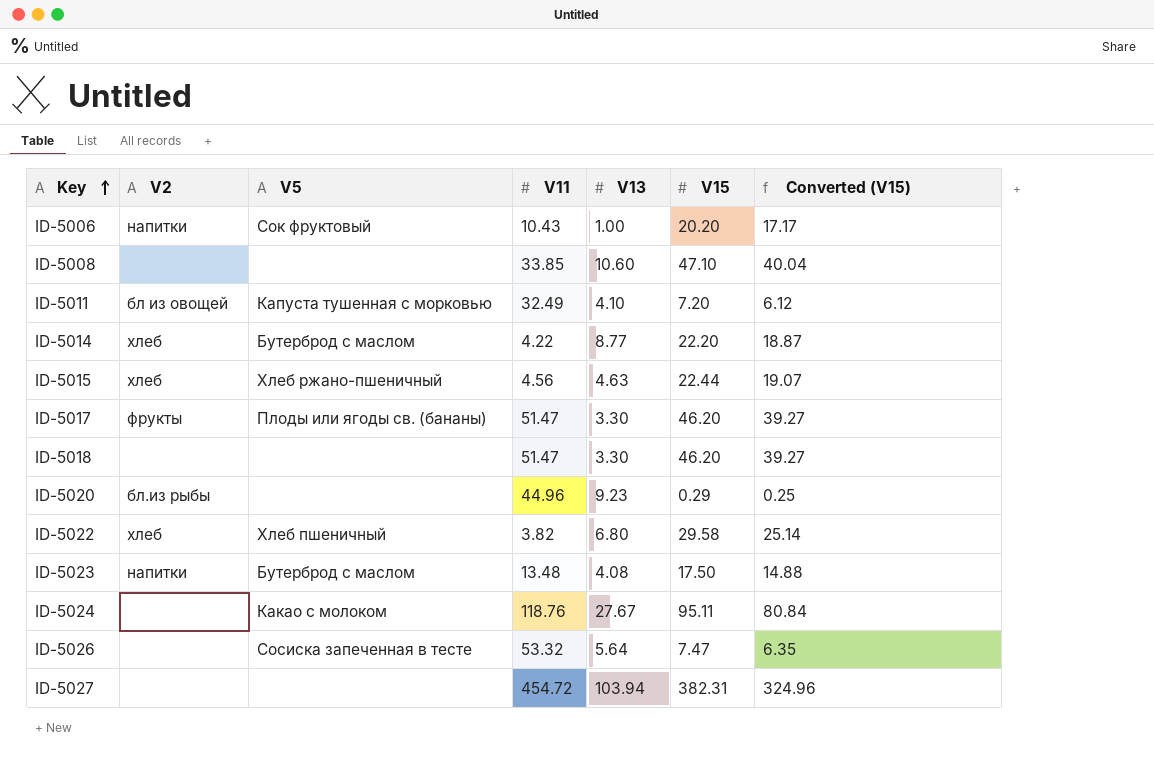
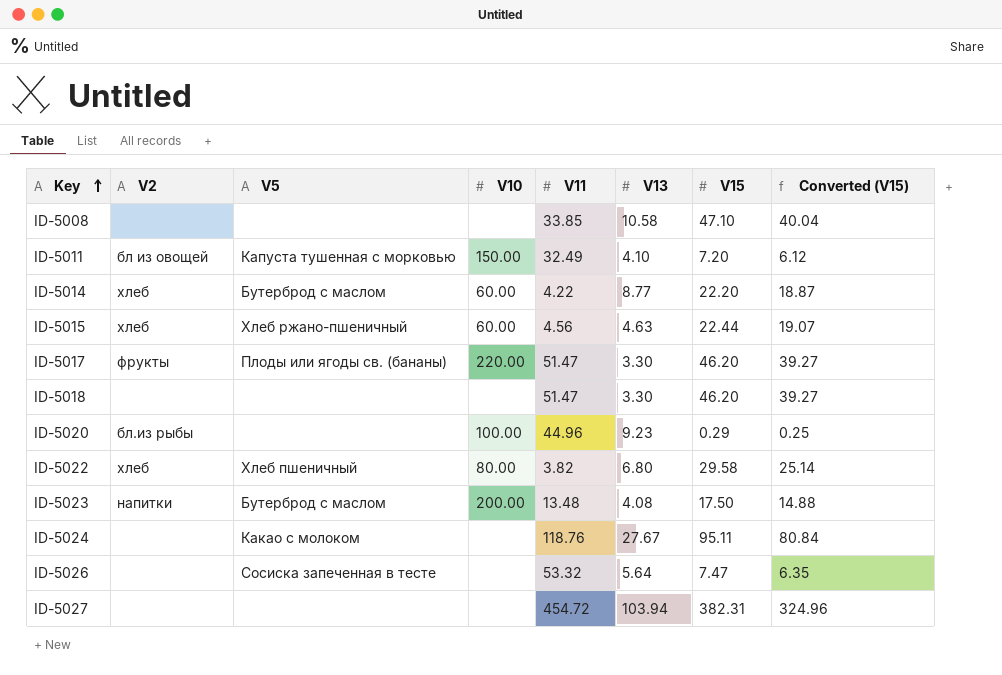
column V10 | position: none -> 4
row ID-5006: напитки | Сок фруктовый | 10.43 | 1.00 | 20.20 | 17.17 -> none
ID-5008 | V13: 10.60 -> 10.58

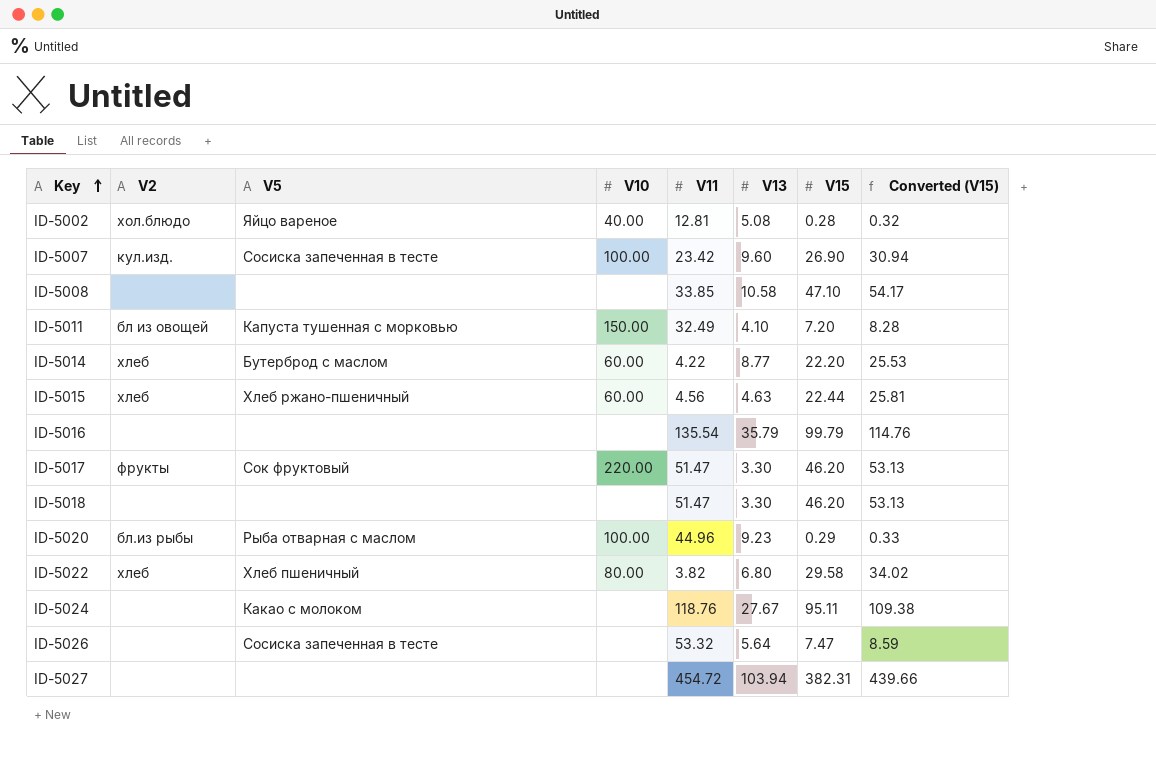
column Converted (V15) | formula: [V15] * 0.85 -> [V15] * 1.15
row ID-5023: напитки | Бутерброд с маслом | 200.00 | 13.48 | 4.08 | 17.50 | 14.88 -> none
row ID-5002: none -> хол.блюдо | Яйцо вареное | 40.00 | 12.81 | 5.08 | 0.28 | 0.32
row ID-5007: none -> кул.изд. | Сосиска запеченная в тесте | 100.00 | 23.42 | 9.60 | 26.90 | 30.94
row ID-5016: none -> none | none | none | 135.54 | 35.79 | 99.79 | 114.76
ID-5017 | V5: Плоды или ягоды св. (бананы) -> Сок фруктовый
ID-5020 | V5: none -> Рыба отварная с маслом

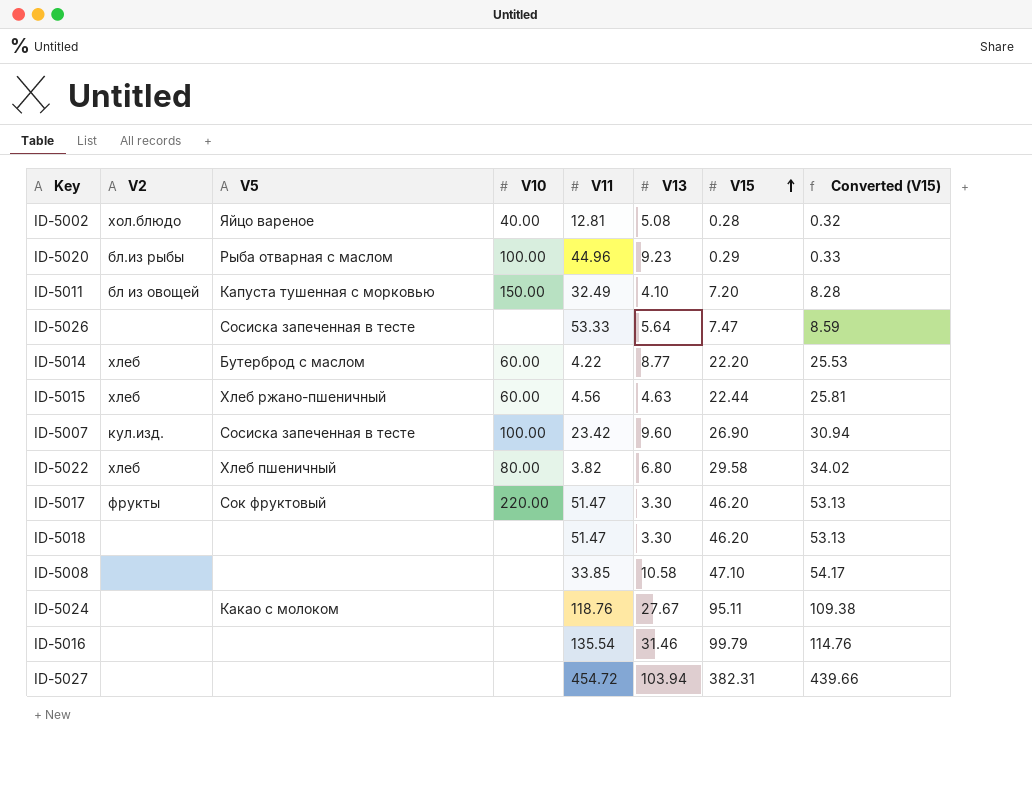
row order: Key ascending -> V15 ascending
ID-5026 | V11: 53.32 -> 53.33
ID-5016 | V13: 35.79 -> 31.46

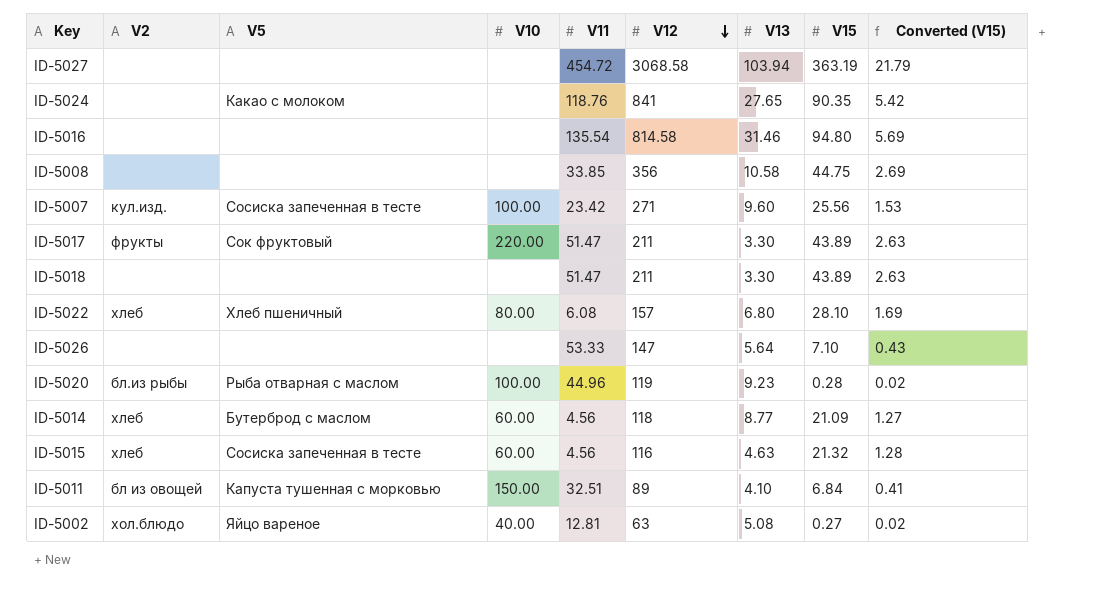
row order: V15 ascending -> V12 descending
column V12 | position: none -> 6
column Converted (V15) | formula: [V15] * 1.15 -> [V15] * 0.06
ID-5027 | V15: 382.31 -> 363.19
ID-5024 | V13: 27.67 -> 27.65
ID-5024 | V15: 95.11 -> 90.35
ID-5016 | V15: 99.79 -> 94.80
ID-5008 | V15: 47.10 -> 44.75
ID-5007 | V15: 26.90 -> 25.56
ID-5017 | V15: 46.20 -> 43.89
ID-5018 | V15: 46.20 -> 43.89
ID-5022 | V11: 3.82 -> 6.08
ID-5022 | V15: 29.58 -> 28.10
ID-5026 | V5: Сосиска запеченная в тесте -> none
ID-5026 | V15: 7.47 -> 7.10
ID-5020 | V15: 0.29 -> 0.28
ID-5014 | V11: 4.22 -> 4.56
ID-5014 | V15: 22.20 -> 21.09
ID-5015 | V5: Хлеб ржано-пшеничный -> Сосиска запеченная в тесте
ID-5015 | V15: 22.44 -> 21.32
ID-5011 | V11: 32.49 -> 32.51
ID-5011 | V15: 7.20 -> 6.84
ID-5002 | V15: 0.28 -> 0.27

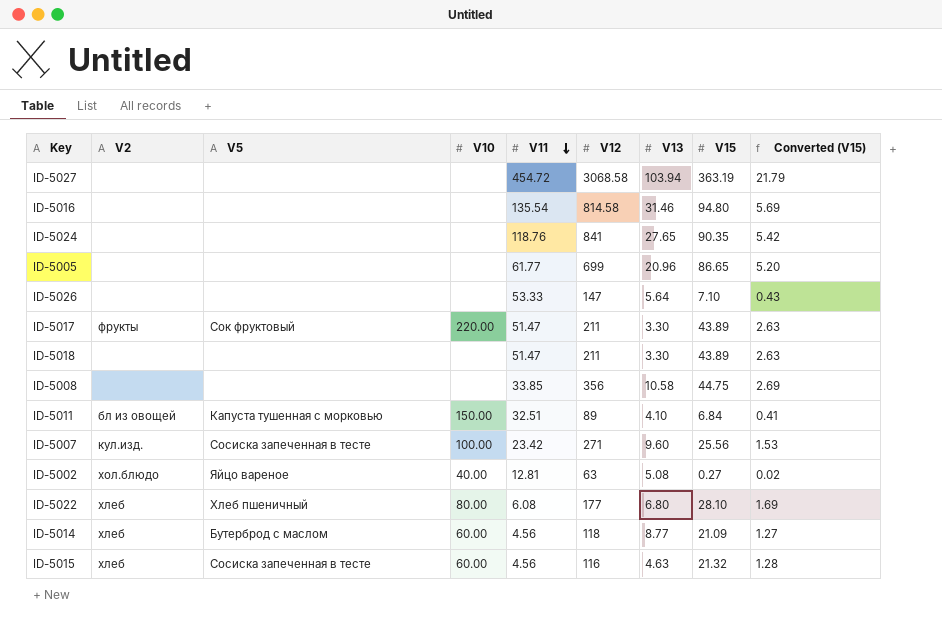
row order: V12 descending -> V11 descending
row ID-5020: бл.из рыбы | Рыба отварная с маслом | 100.00 | 44.96 | 119 | 9.23 | 0.28 | 0.02 -> none
ID-5024 | V5: Какао с молоком -> none
row ID-5005: none -> none | none | none | 61.77 | 699 | 20.96 | 86.65 | 5.20
ID-5022 | V12: 157 -> 177

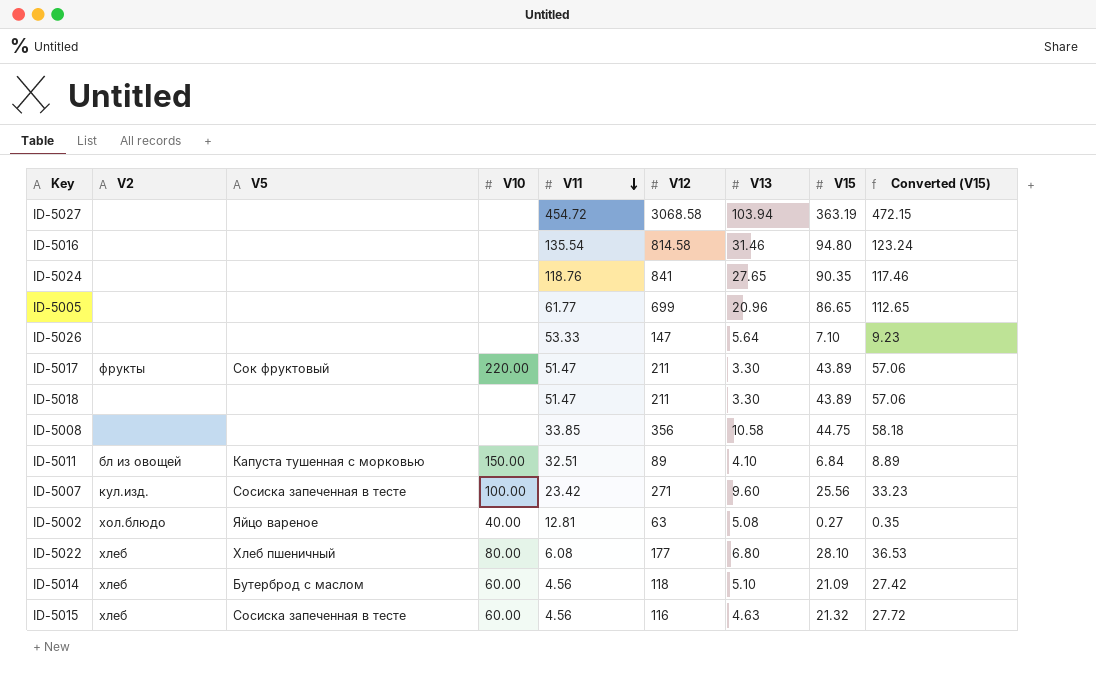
column Converted (V15) | formula: [V15] * 0.06 -> [V15] * 1.3
ID-5014 | V13: 8.77 -> 5.10

